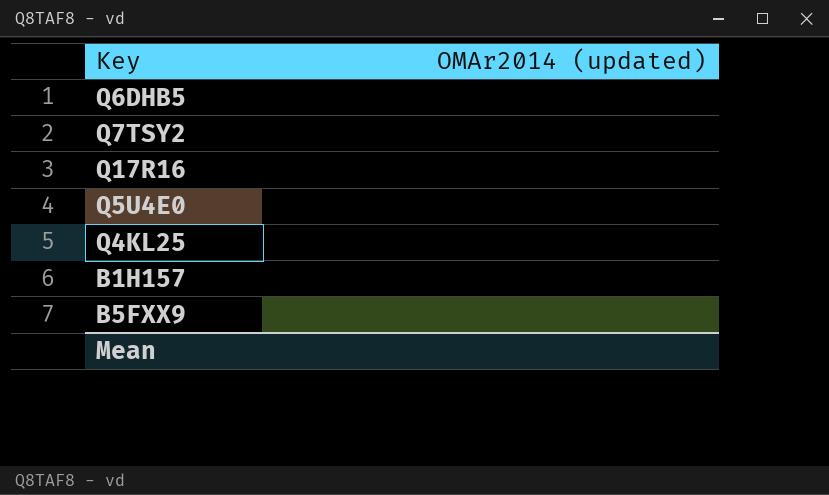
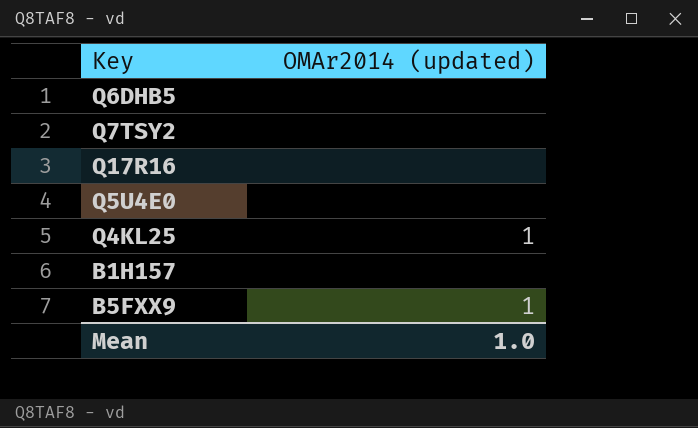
Q4KL25 | OMAr2014 (updated): none -> 1
B5FXX9 | OMAr2014 (updated): none -> 1
Mean | OMAr2014 (updated): none -> 1.0

